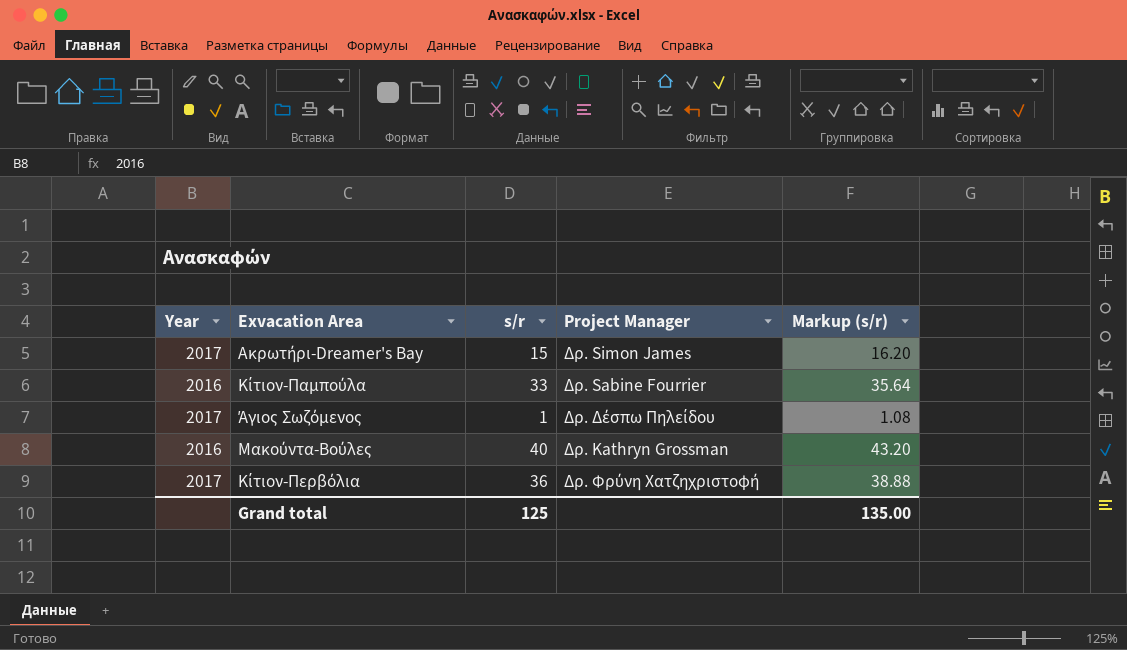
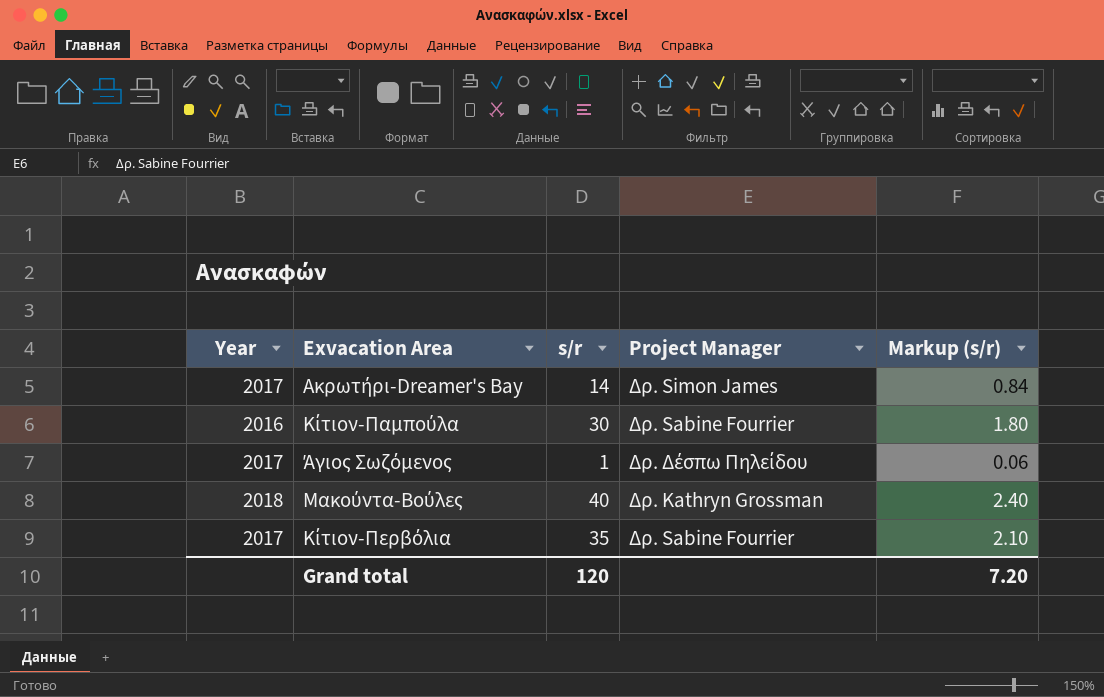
column Markup (s/r) | formula: [s/r] * 1.08 -> [s/r] * 0.06
Ακρωτήρι-Dreamer's Bay | s/r: 15 -> 14
Κίτιον-Παμπούλα | s/r: 33 -> 30
Μακούντα-Βούλες | Year: 2016 -> 2018
Κίτιον-Περβόλια | s/r: 36 -> 35
Κίτιον-Περβόλια | Project Manager: Δρ. Φρύνη Χατζηχριστοφή -> Δρ. Sabine Fourrier
Grand total | s/r: 125 -> 120
Grand total | Markup (s/r): 135.00 -> 7.20

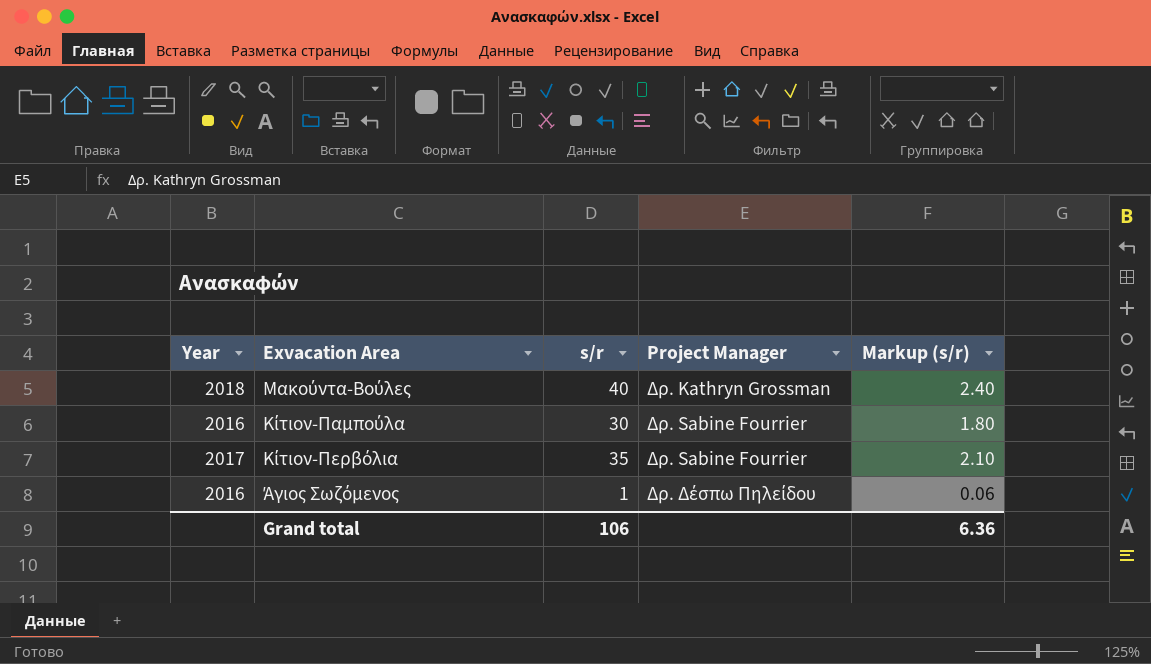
row order: none -> Project Manager ascending
row Ακρωτήρι-Dreamer's Bay: 2017 | 14 | Δρ. Simon James | 0.84 -> none
Άγιος Σωζόμενος | Year: 2017 -> 2016
Grand total | s/r: 120 -> 106
Grand total | Markup (s/r): 7.20 -> 6.36

